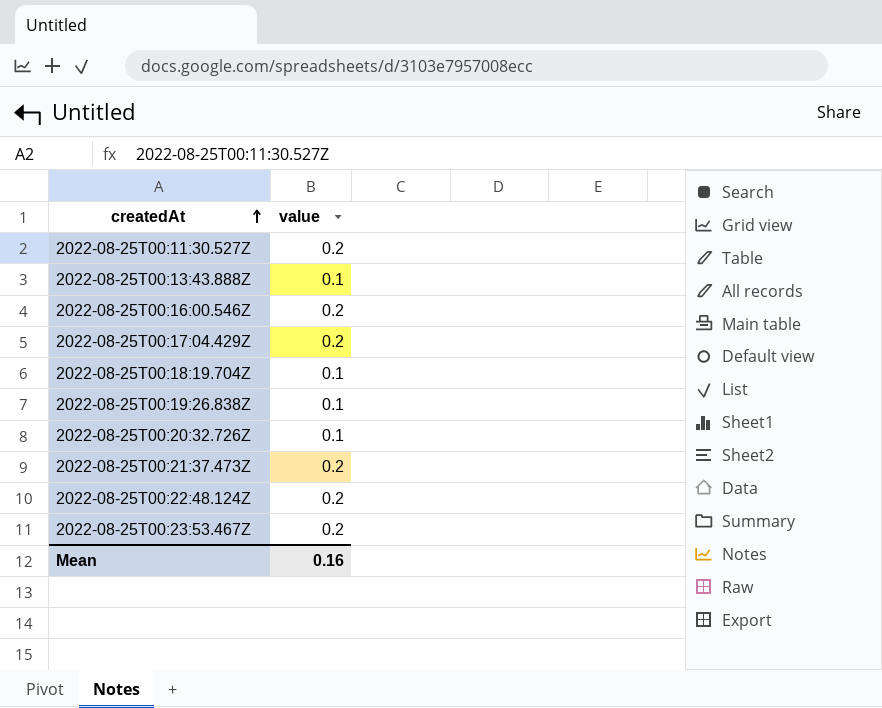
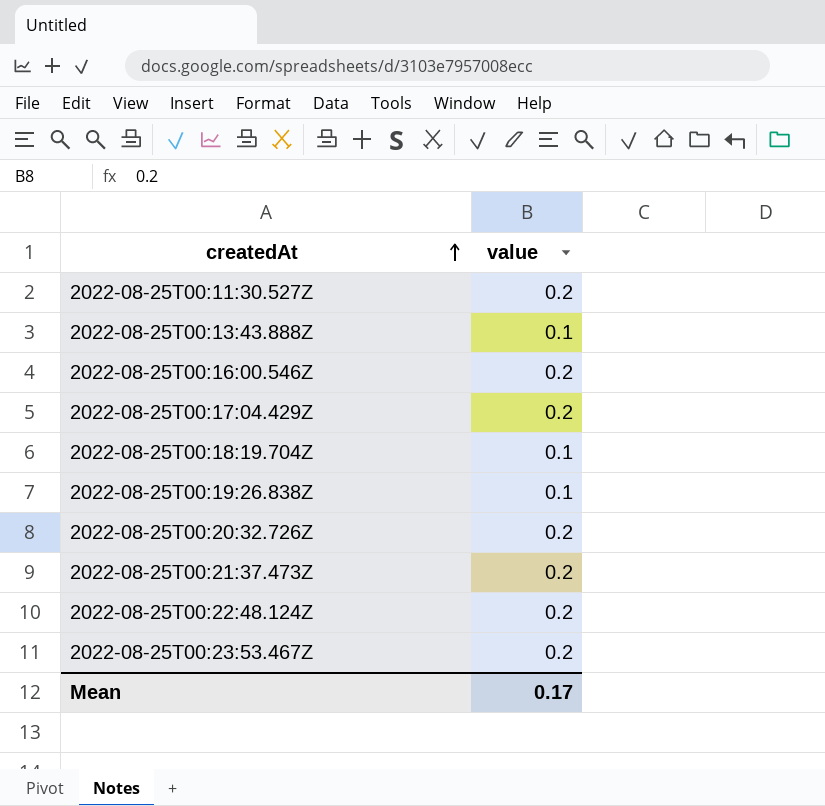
2022-08-25T00:20:32.726Z | value: 0.1 -> 0.2
Mean | value: 0.16 -> 0.17

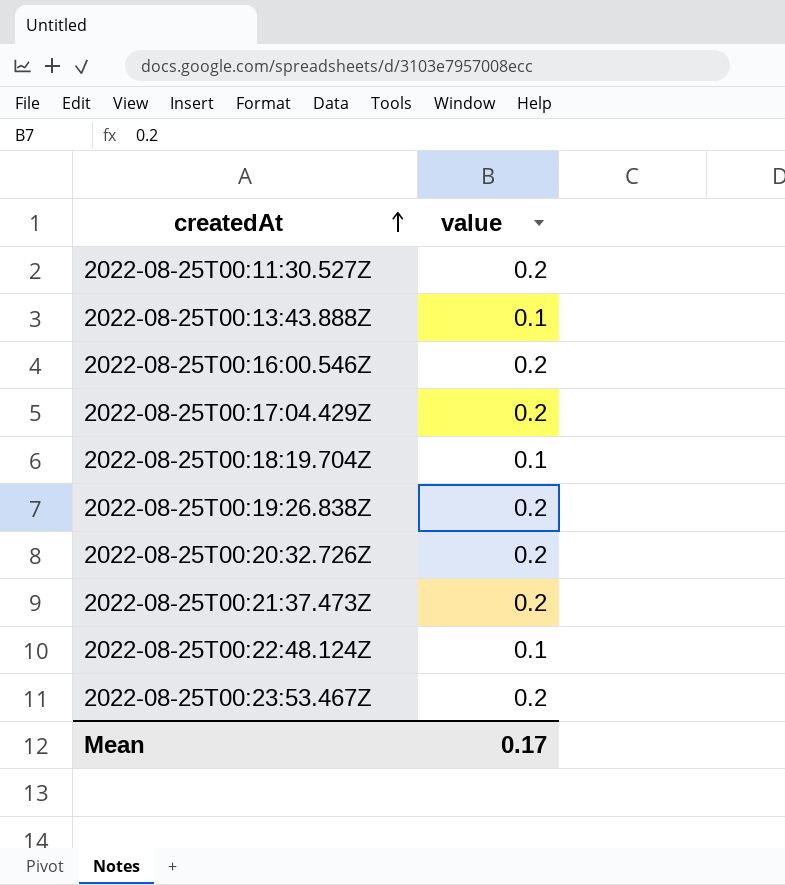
2022-08-25T00:19:26.838Z | value: 0.1 -> 0.2
2022-08-25T00:22:48.124Z | value: 0.2 -> 0.1

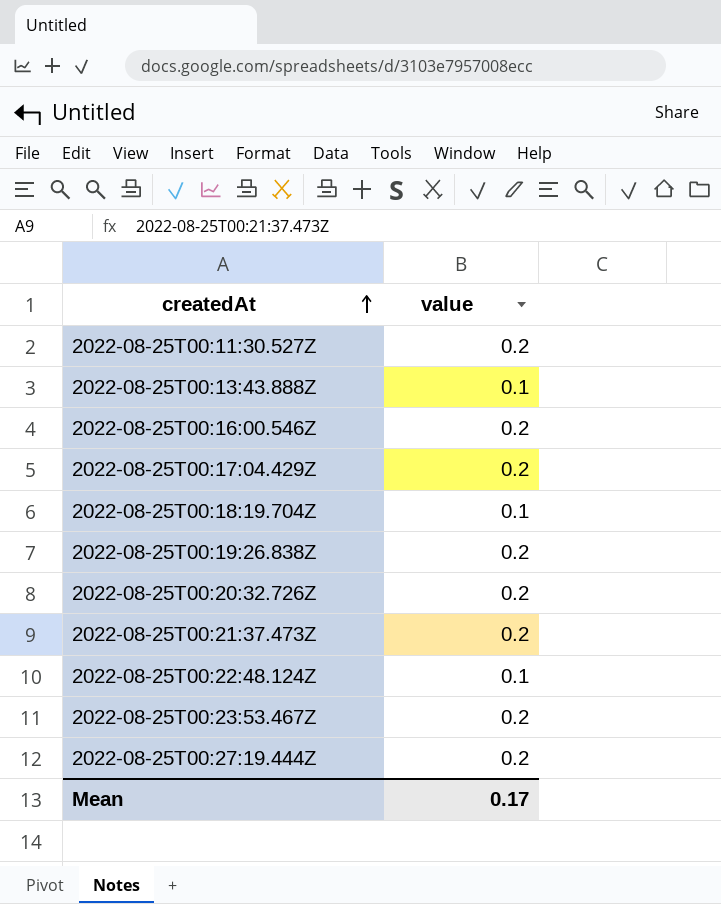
row 2022-08-25T00:27:19.444Z: none -> 0.2

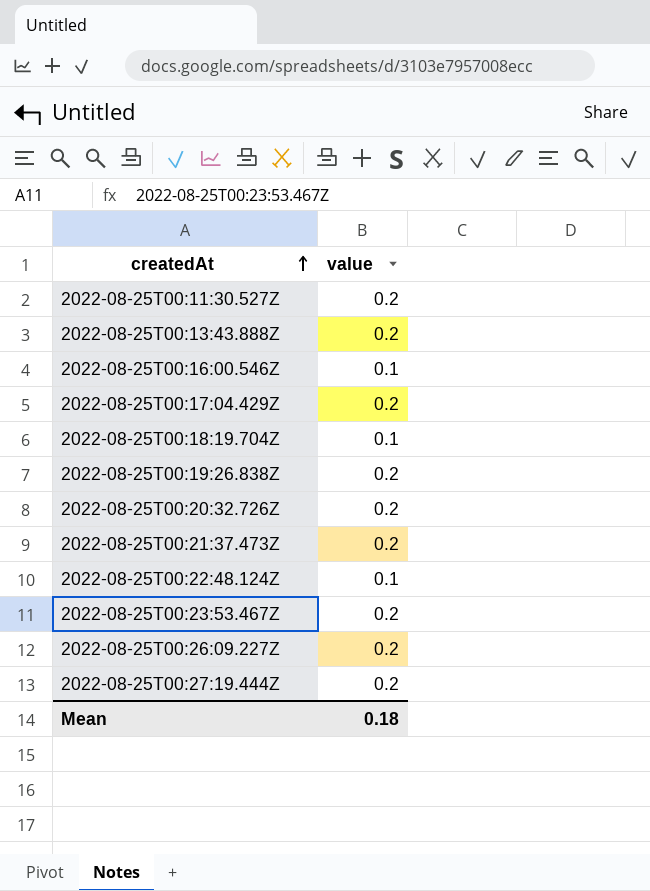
2022-08-25T00:13:43.888Z | value: 0.1 -> 0.2
2022-08-25T00:16:00.546Z | value: 0.2 -> 0.1
row 2022-08-25T00:26:09.227Z: none -> 0.2
Mean | value: 0.17 -> 0.18

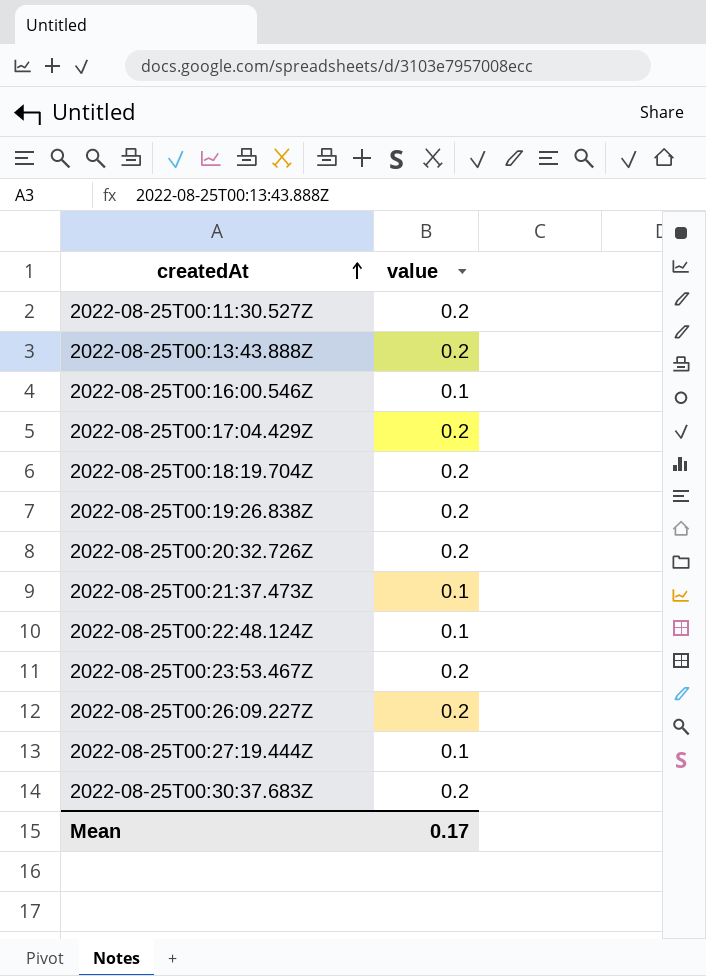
2022-08-25T00:18:19.704Z | value: 0.1 -> 0.2
2022-08-25T00:21:37.473Z | value: 0.2 -> 0.1
2022-08-25T00:27:19.444Z | value: 0.2 -> 0.1
row 2022-08-25T00:30:37.683Z: none -> 0.2
Mean | value: 0.18 -> 0.17

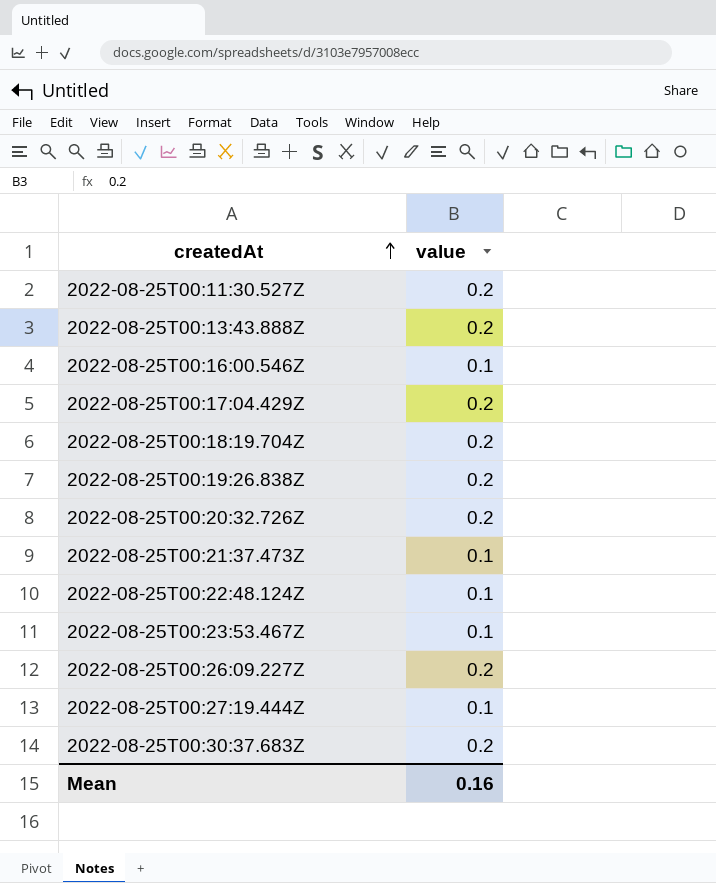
2022-08-25T00:23:53.467Z | value: 0.2 -> 0.1
Mean | value: 0.17 -> 0.16

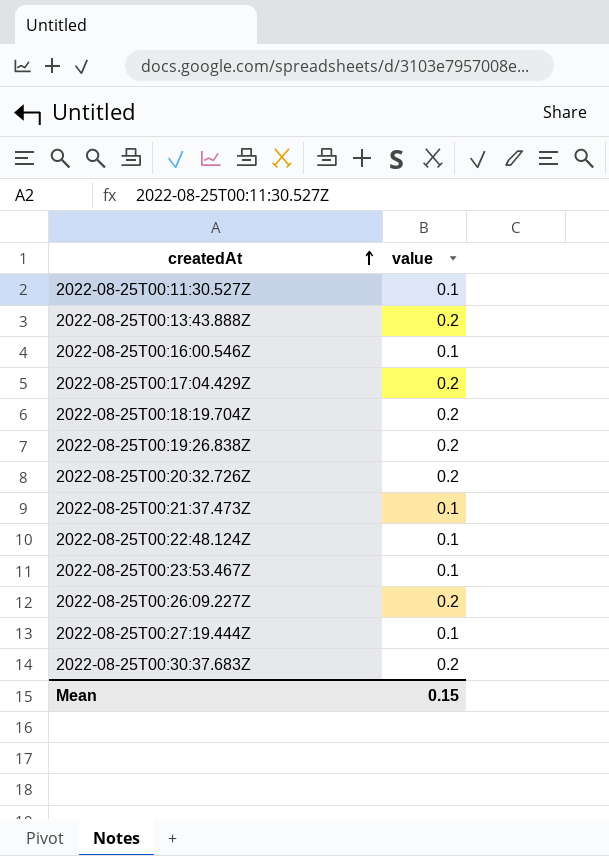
2022-08-25T00:11:30.527Z | value: 0.2 -> 0.1
Mean | value: 0.16 -> 0.15

